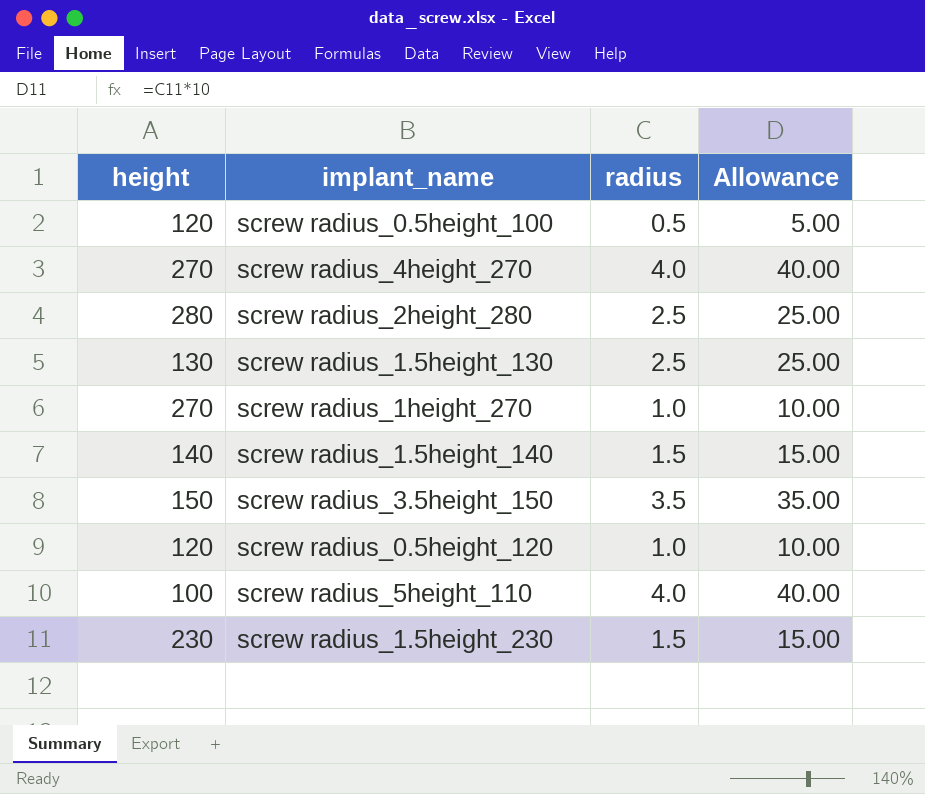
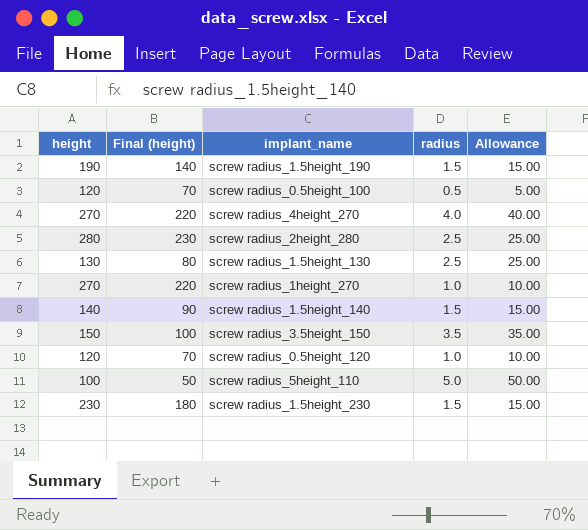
column Final (height) | formula: none -> [height] - 50
row screw radius_1.5height_190: none -> 190 | 140 | 1.5 | 15.00
screw radius_5height_110 | radius: 4.0 -> 5.0
screw radius_5height_110 | Allowance: 40.00 -> 50.00

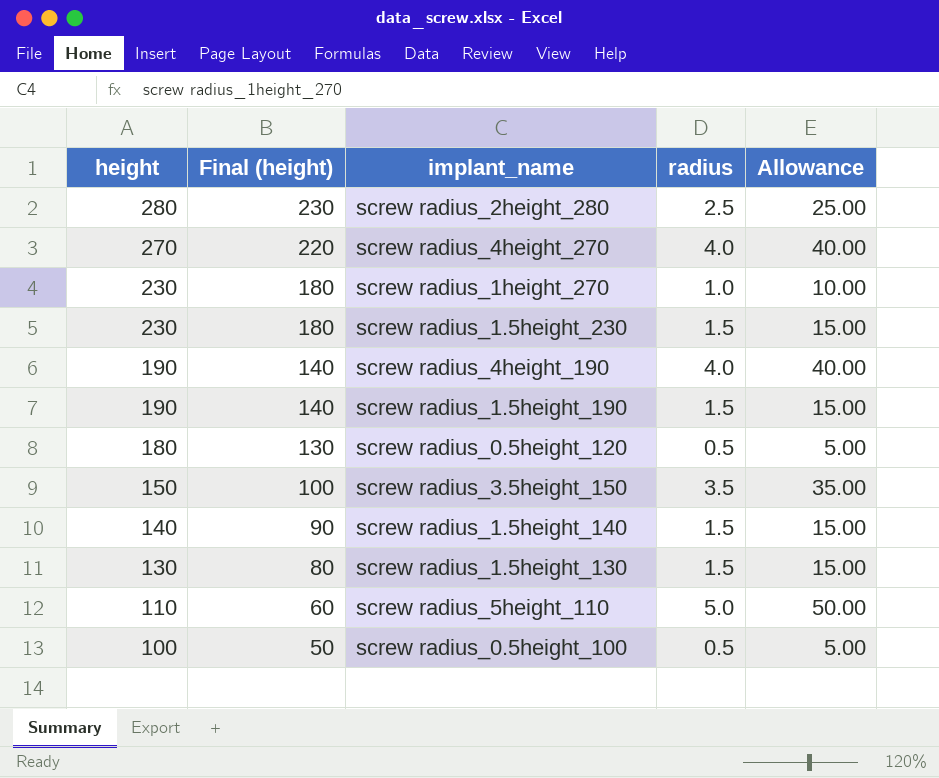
row order: none -> height descending
screw radius_1height_270 | height: 270 -> 230
screw radius_1height_270 | Final (height): 220 -> 180
row screw radius_4height_190: none -> 190 | 140 | 4.0 | 40.00
screw radius_0.5height_120 | height: 120 -> 180
screw radius_0.5height_120 | Final (height): 70 -> 130
screw radius_0.5height_120 | radius: 1.0 -> 0.5
screw radius_0.5height_120 | Allowance: 10.00 -> 5.00
screw radius_1.5height_130 | radius: 2.5 -> 1.5
screw radius_1.5height_130 | Allowance: 25.00 -> 15.00
screw radius_5height_110 | height: 100 -> 110
screw radius_5height_110 | Final (height): 50 -> 60
screw radius_0.5height_100 | height: 120 -> 100
screw radius_0.5height_100 | Final (height): 70 -> 50

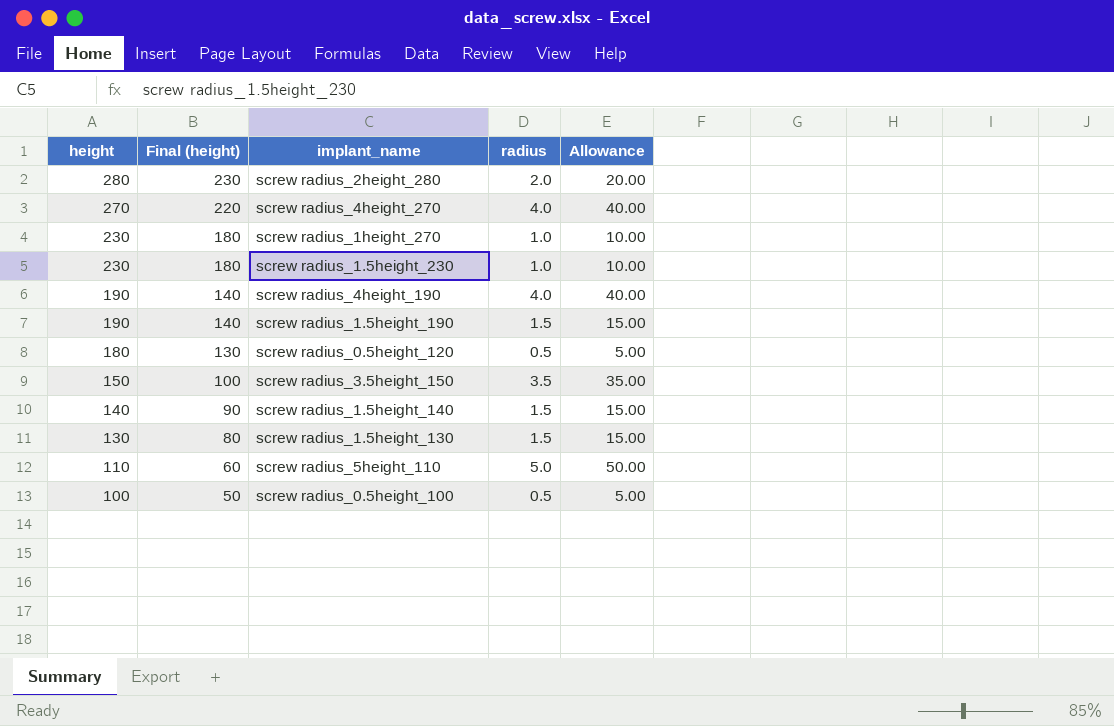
screw radius_2height_280 | radius: 2.5 -> 2.0
screw radius_2height_280 | Allowance: 25.00 -> 20.00
screw radius_1.5height_230 | radius: 1.5 -> 1.0
screw radius_1.5height_230 | Allowance: 15.00 -> 10.00

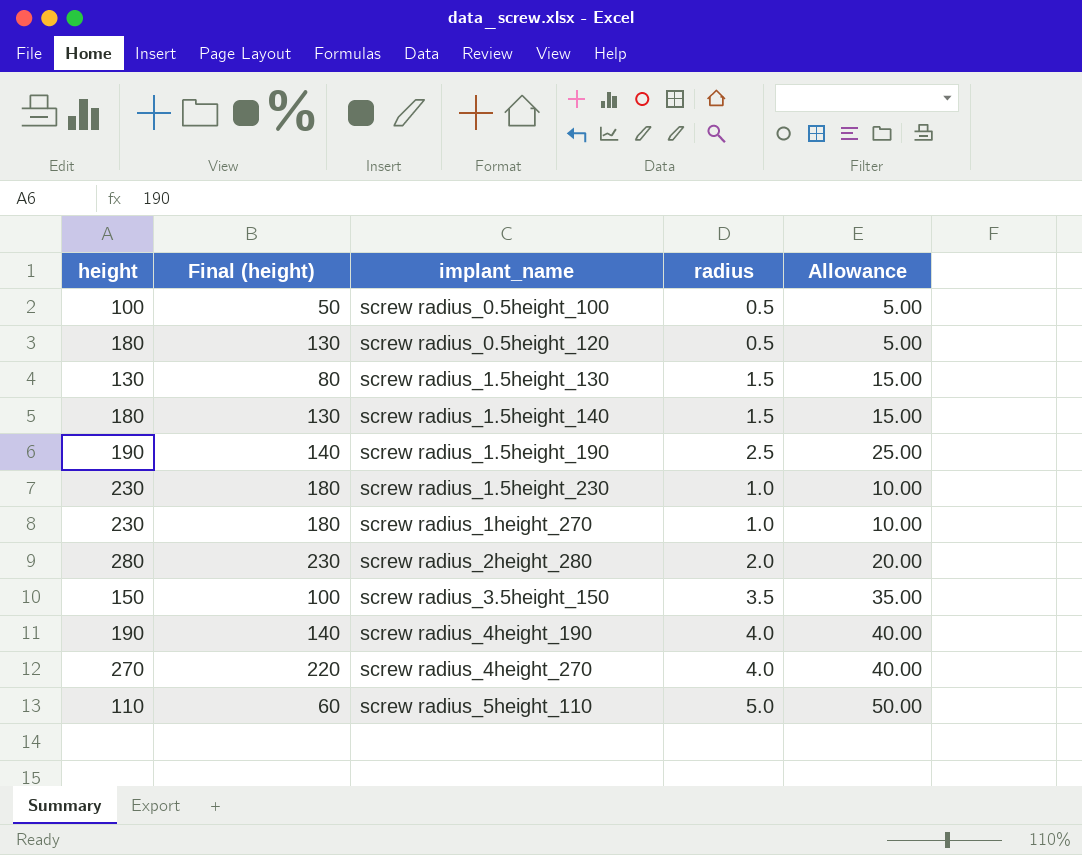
row order: height descending -> implant_name ascending
screw radius_1.5height_140 | height: 140 -> 180
screw radius_1.5height_140 | Final (height): 90 -> 130
screw radius_1.5height_190 | radius: 1.5 -> 2.5
screw radius_1.5height_190 | Allowance: 15.00 -> 25.00

